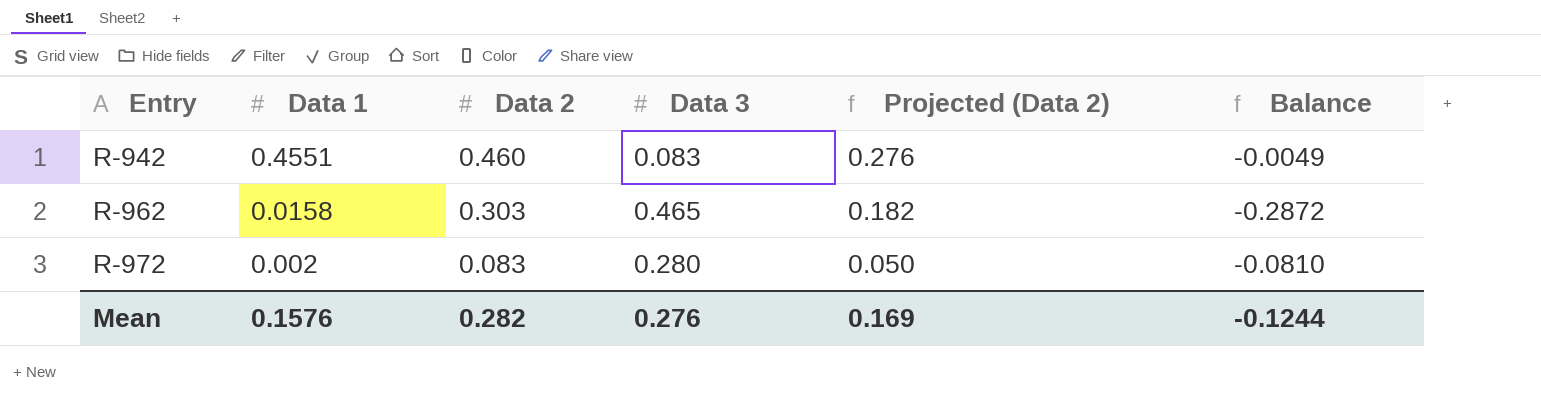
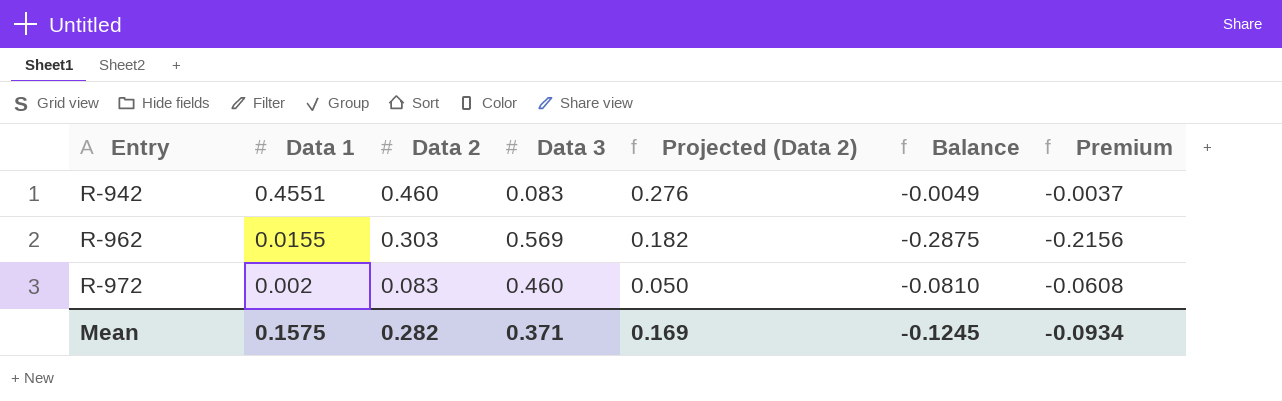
column Premium | formula: none -> [Balance] * 0.75
R-962 | Data 1: 0.0158 -> 0.0155
R-962 | Data 3: 0.465 -> 0.569
R-962 | Balance: -0.2872 -> -0.2875
R-972 | Data 3: 0.280 -> 0.460
Mean | Data 1: 0.1576 -> 0.1575
Mean | Data 3: 0.276 -> 0.371
Mean | Balance: -0.1244 -> -0.1245

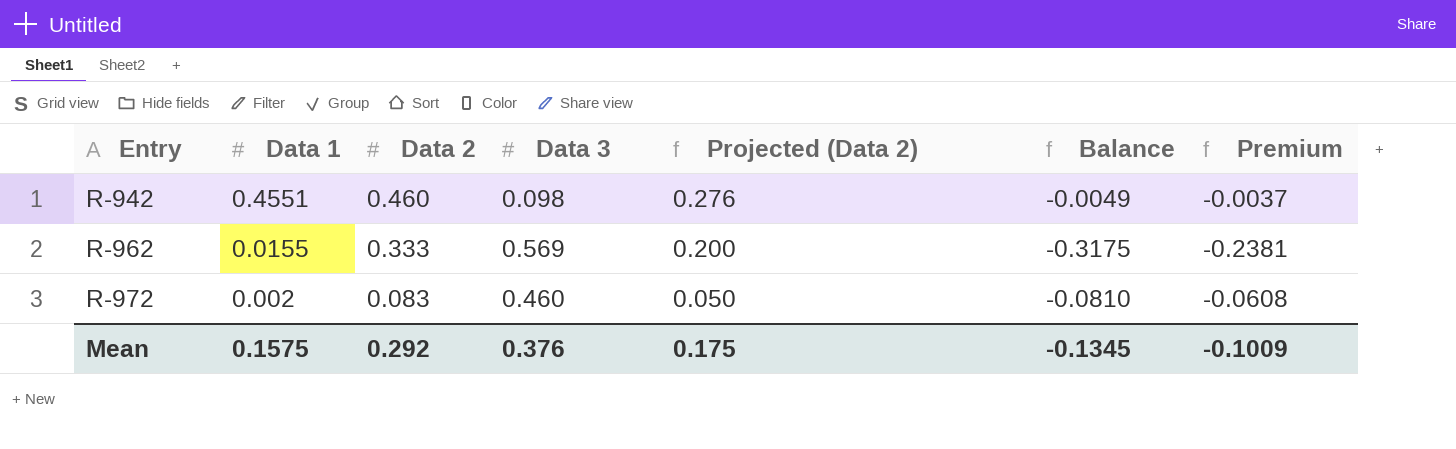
R-942 | Data 3: 0.083 -> 0.098
R-962 | Data 2: 0.303 -> 0.333
R-962 | Projected (Data 2): 0.182 -> 0.200
R-962 | Balance: -0.2875 -> -0.3175
R-962 | Premium: -0.2156 -> -0.2381
Mean | Data 2: 0.282 -> 0.292
Mean | Data 3: 0.371 -> 0.376
Mean | Projected (Data 2): 0.169 -> 0.175
Mean | Balance: -0.1245 -> -0.1345
Mean | Premium: -0.0934 -> -0.1009

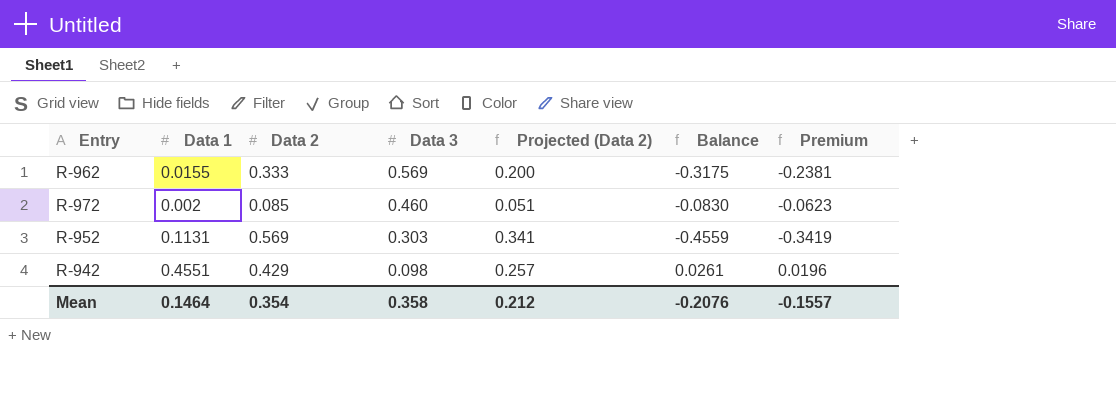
row order: Entry ascending -> Data 3 descending
R-972 | Data 2: 0.083 -> 0.085
R-972 | Projected (Data 2): 0.050 -> 0.051
R-972 | Balance: -0.0810 -> -0.0830
R-972 | Premium: -0.0608 -> -0.0623
row R-952: none -> 0.1131 | 0.569 | 0.303 | 0.341 | -0.4559 | -0.3419
R-942 | Data 2: 0.460 -> 0.429
R-942 | Projected (Data 2): 0.276 -> 0.257
R-942 | Balance: -0.0049 -> 0.0261
R-942 | Premium: -0.0037 -> 0.0196
Mean | Data 1: 0.1575 -> 0.1464
Mean | Data 2: 0.292 -> 0.354
Mean | Data 3: 0.376 -> 0.358
Mean | Projected (Data 2): 0.175 -> 0.212
Mean | Balance: -0.1345 -> -0.2076
Mean | Premium: -0.1009 -> -0.1557

